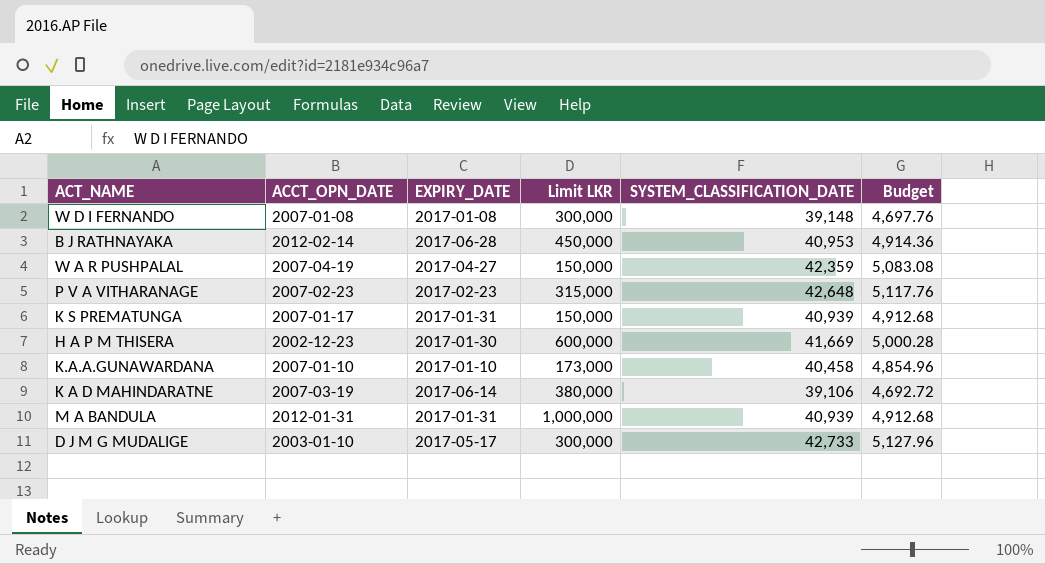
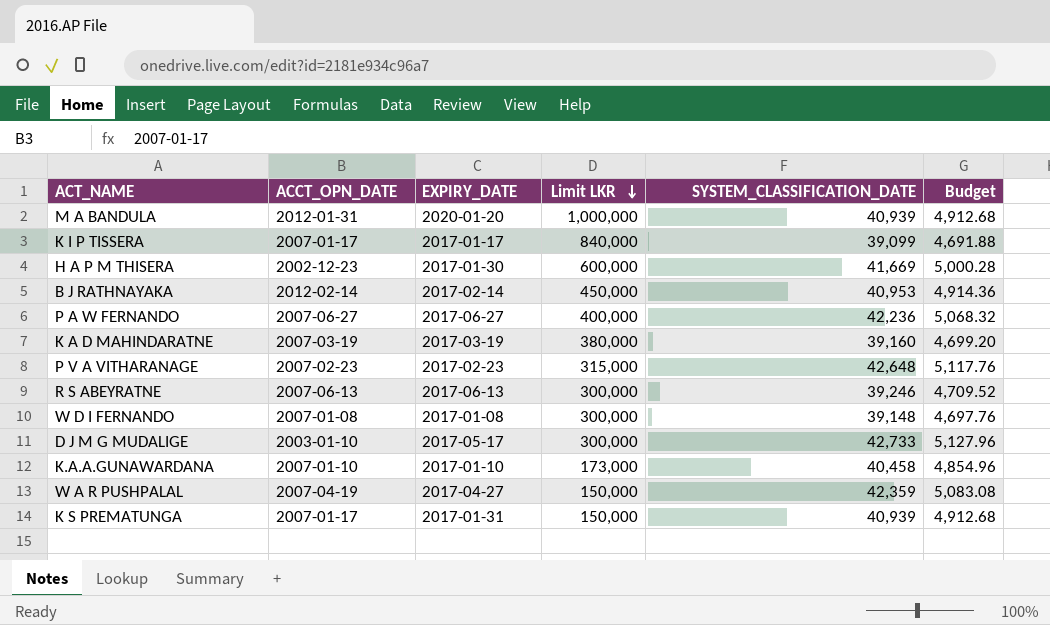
row order: none -> Limit LKR descending
M A BANDULA | EXPIRY_DATE: 2017-01-31 -> 2020-01-20
row K I P TISSERA: none -> 2007-01-17 | 2017-01-17 | 840,000 | 39,099 | 4,691.88
B J RATHNAYAKA | EXPIRY_DATE: 2017-06-28 -> 2017-02-14
row P A W FERNANDO: none -> 2007-06-27 | 2017-06-27 | 400,000 | 42,236 | 5,068.32
K A D MAHINDARATNE | EXPIRY_DATE: 2017-06-14 -> 2017-03-19
K A D MAHINDARATNE | SYSTEM_CLASSIFICATION_DATE: 39,106 -> 39,160
K A D MAHINDARATNE | Budget: 4,692.72 -> 4,699.20
row R S ABEYRATNE: none -> 2007-06-13 | 2017-06-13 | 300,000 | 39,246 | 4,709.52

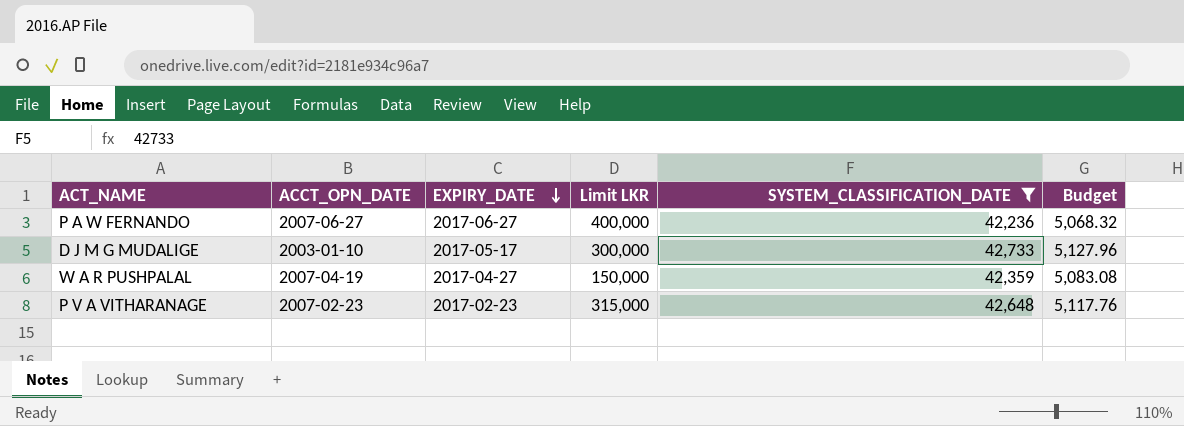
filter: none -> SYSTEM_CLASSIFICATION_DATE >= 42,236
row order: Limit LKR descending -> EXPIRY_DATE descending

